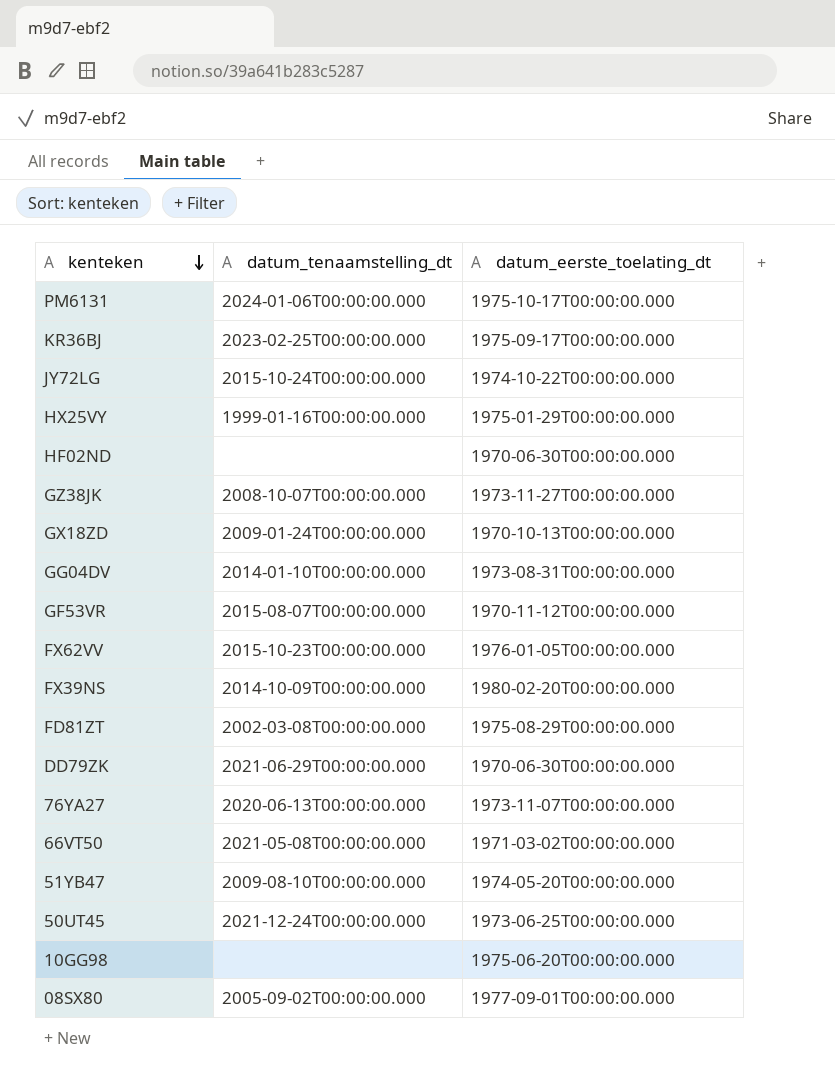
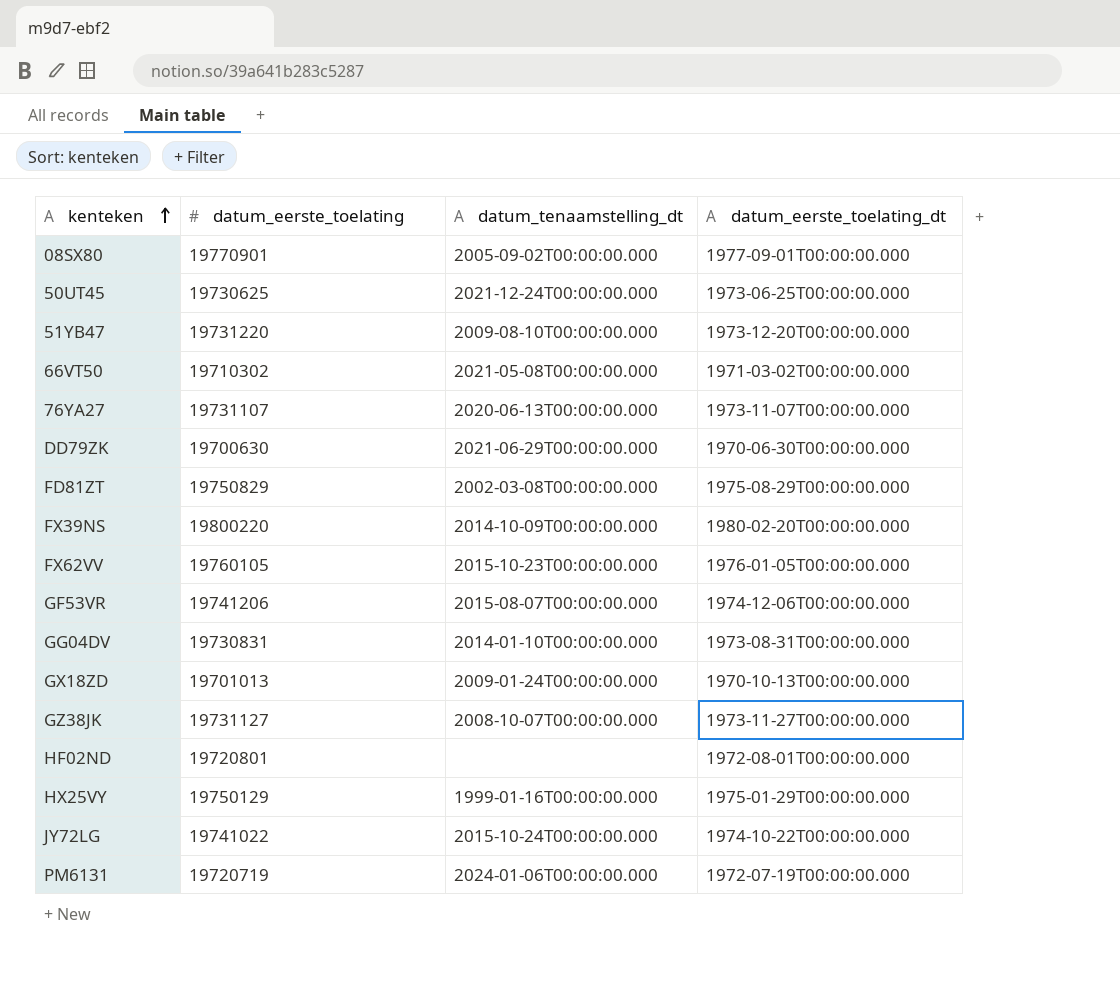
row order: kenteken descending -> kenteken ascending
column datum_eerste_toelating | position: none -> 2
row KR36BJ: 2023-02-25T00:00:00.000 | 1975-09-17T00:00:00.000 -> none
row 10GG98: none | 1975-06-20T00:00:00.000 -> none
51YB47 | datum_eerste_toelating_dt: 1974-05-20T00:00:00.000 -> 1973-12-20T00:00:00.000
GF53VR | datum_eerste_toelating_dt: 1970-11-12T00:00:00.000 -> 1974-12-06T00:00:00.000
HF02ND | datum_eerste_toelating_dt: 1970-06-30T00:00:00.000 -> 1972-08-01T00:00:00.000
PM6131 | datum_eerste_toelating_dt: 1975-10-17T00:00:00.000 -> 1972-07-19T00:00:00.000

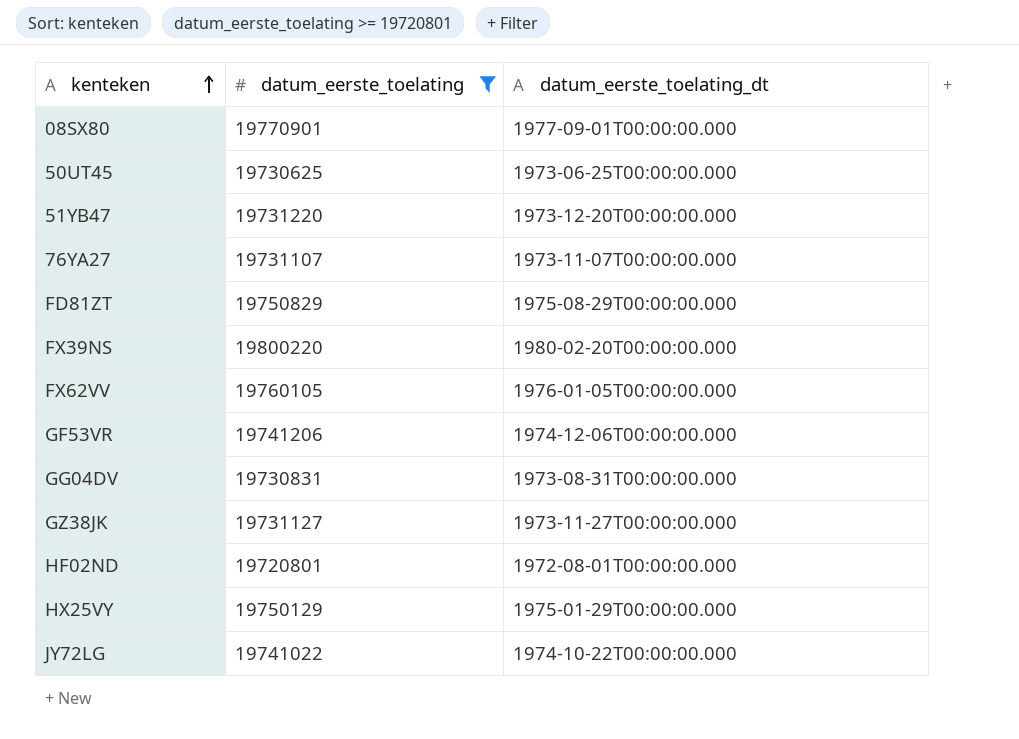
filter: none -> datum_eerste_toelating >= 19720801
column datum_tenaamstelling_dt | position: 3 -> none

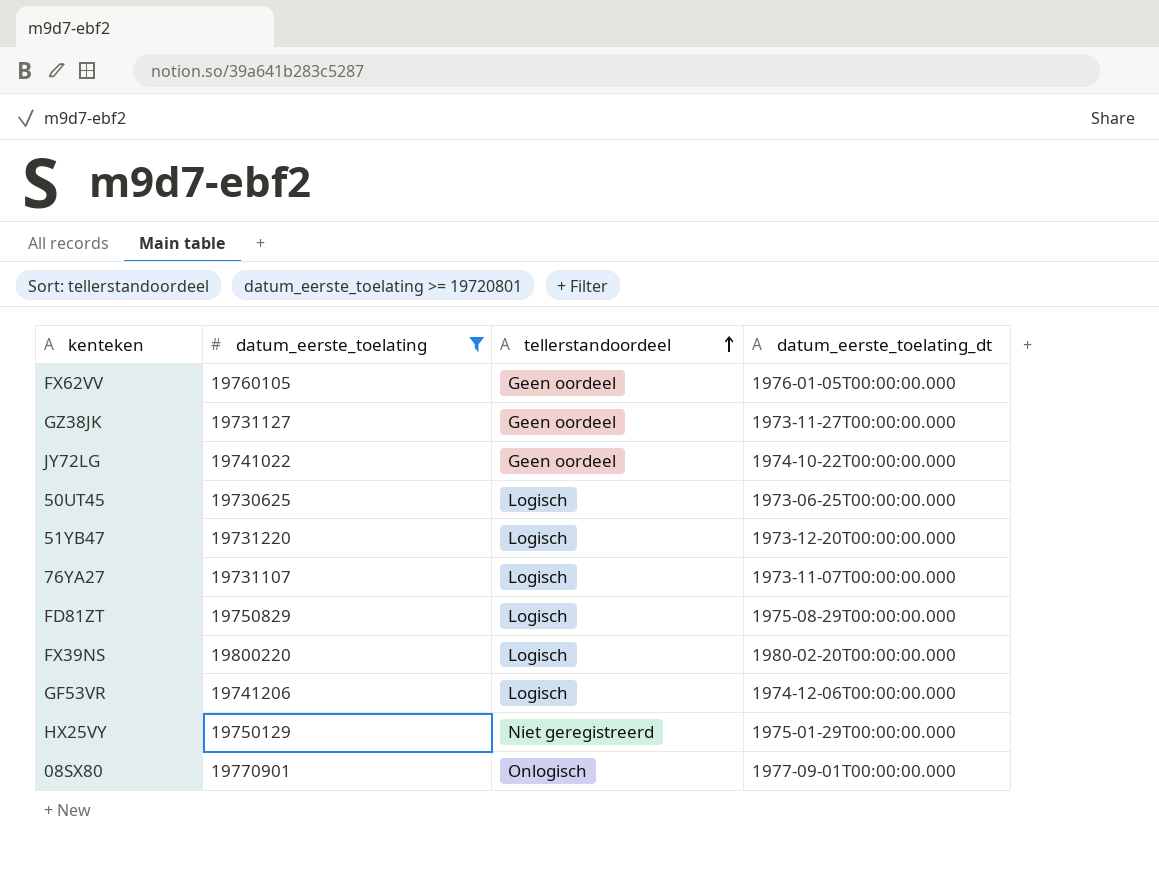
row order: kenteken ascending -> tellerstandoordeel ascending
column tellerstandoordeel | position: none -> 3
row GG04DV: 19730831 | 1973-08-31T00:00:00.000 -> none
row HF02ND: 19720801 | 1972-08-01T00:00:00.000 -> none

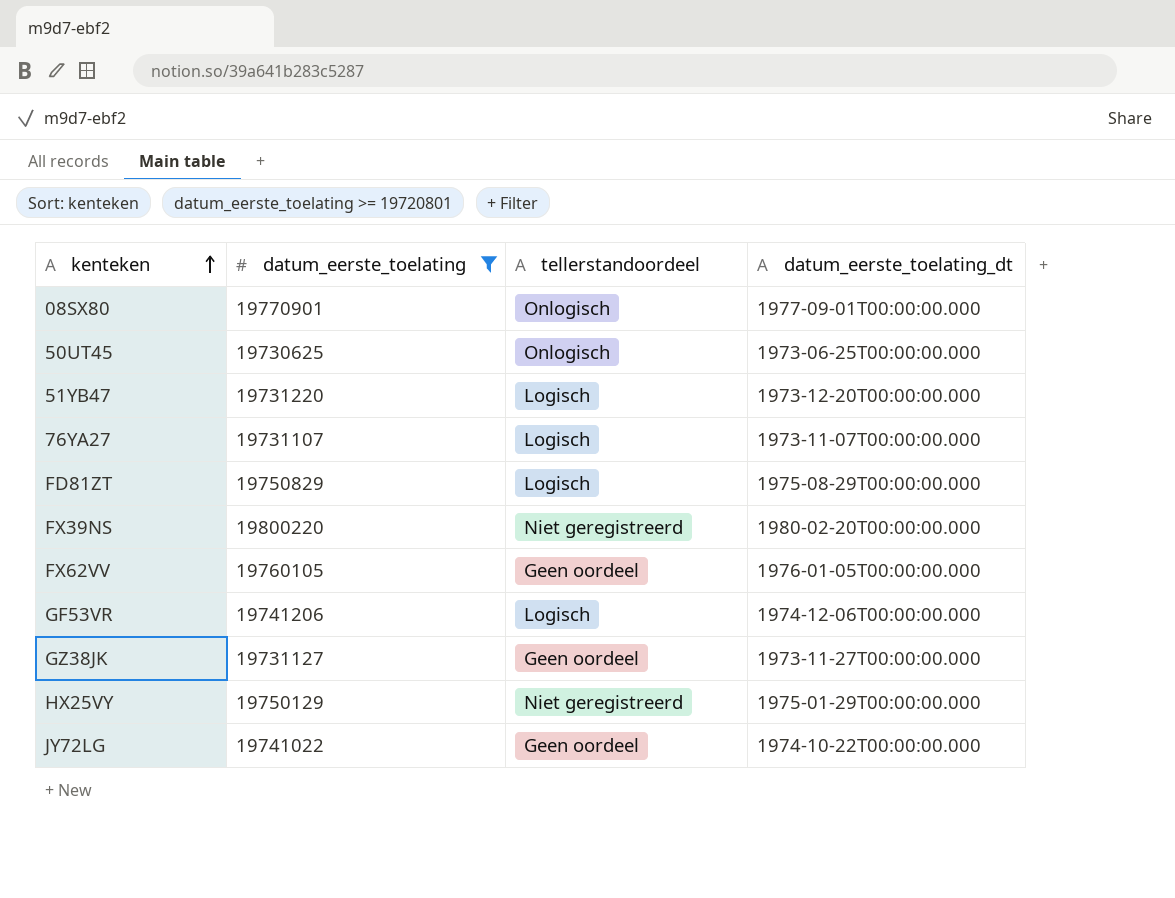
row order: tellerstandoordeel ascending -> kenteken ascending
50UT45 | tellerstandoordeel: Logisch -> Onlogisch
FX39NS | tellerstandoordeel: Logisch -> Niet geregistreerd

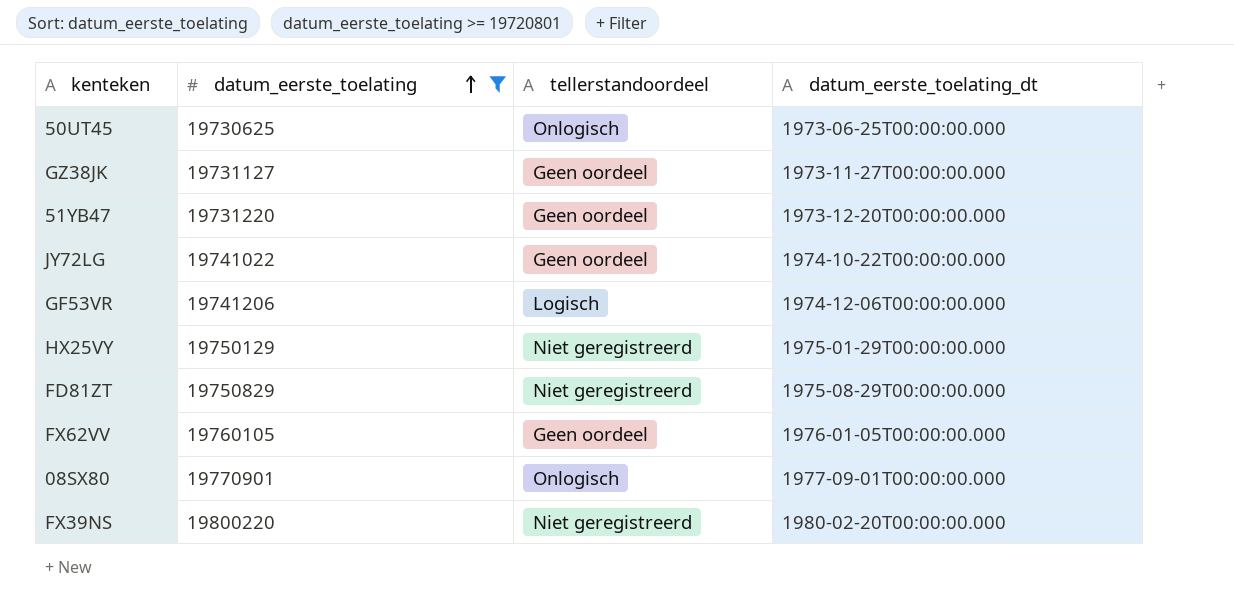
row order: kenteken ascending -> datum_eerste_toelating ascending
row 76YA27: 19731107 | Logisch | 1973-11-07T00:00:00.000 -> none
51YB47 | tellerstandoordeel: Logisch -> Geen oordeel
FD81ZT | tellerstandoordeel: Logisch -> Niet geregistreerd

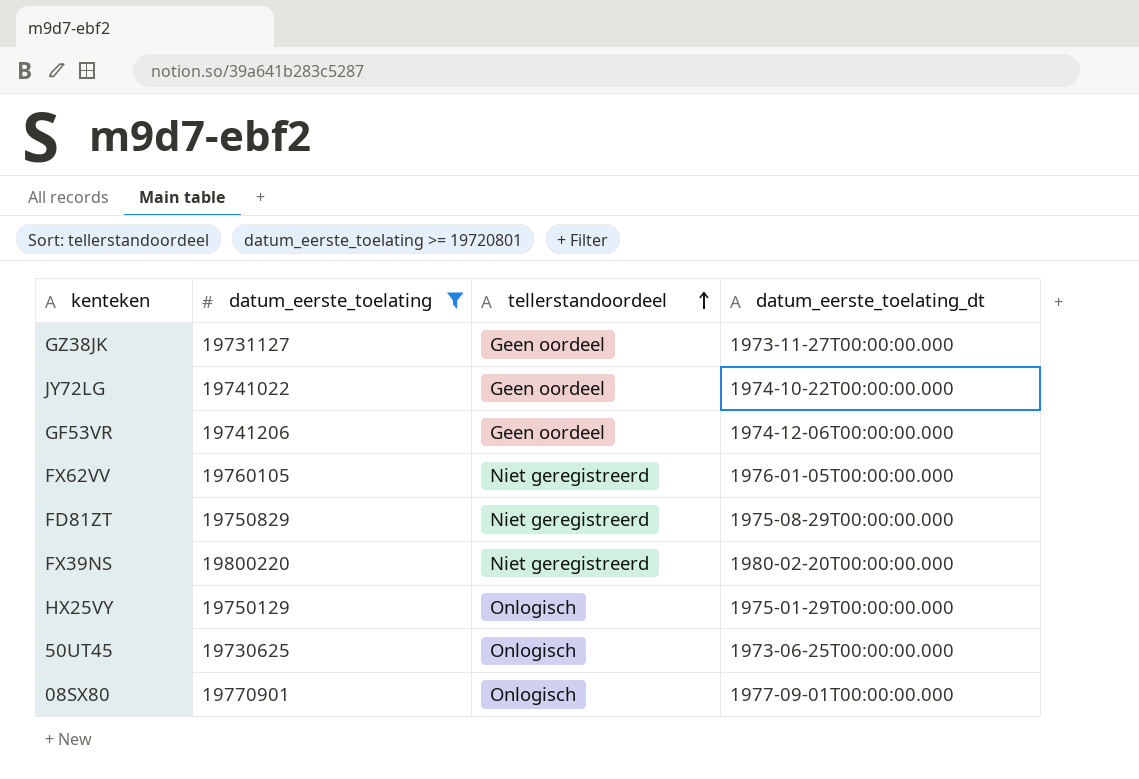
row order: datum_eerste_toelating ascending -> tellerstandoordeel ascending
row 51YB47: 19731220 | Geen oordeel | 1973-12-20T00:00:00.000 -> none
GF53VR | tellerstandoordeel: Logisch -> Geen oordeel
FX62VV | tellerstandoordeel: Geen oordeel -> Niet geregistreerd
HX25VY | tellerstandoordeel: Niet geregistreerd -> Onlogisch

